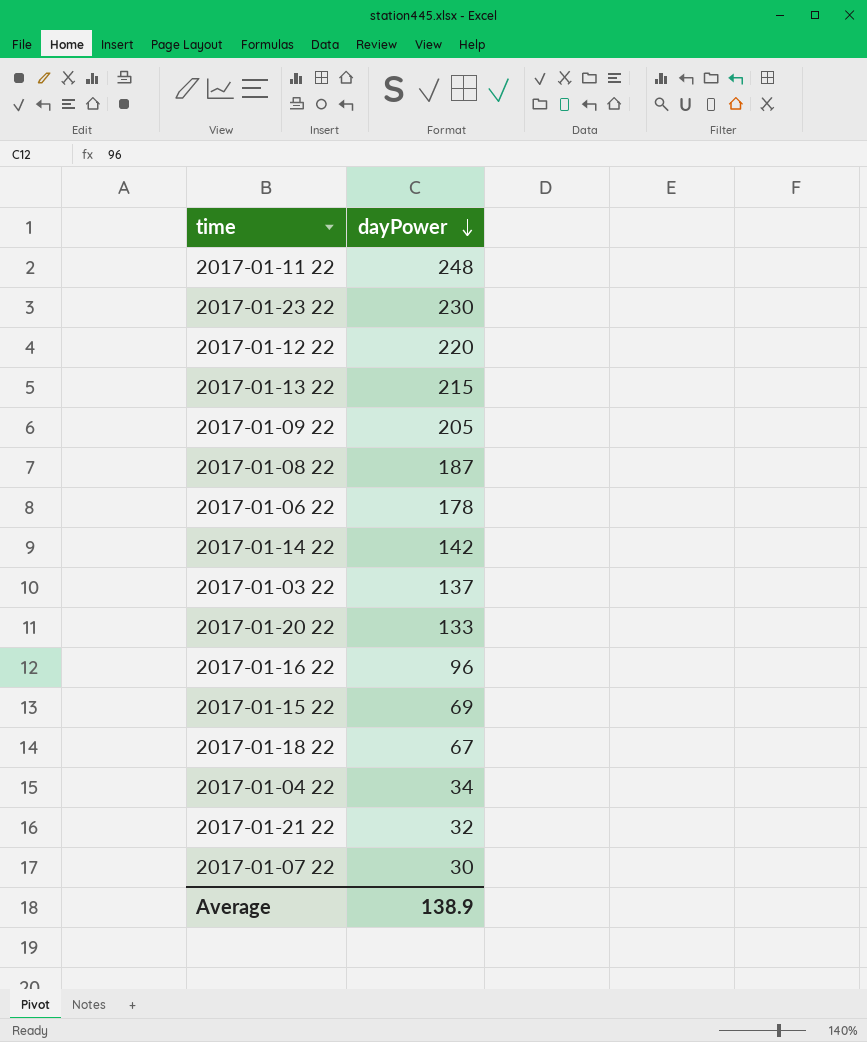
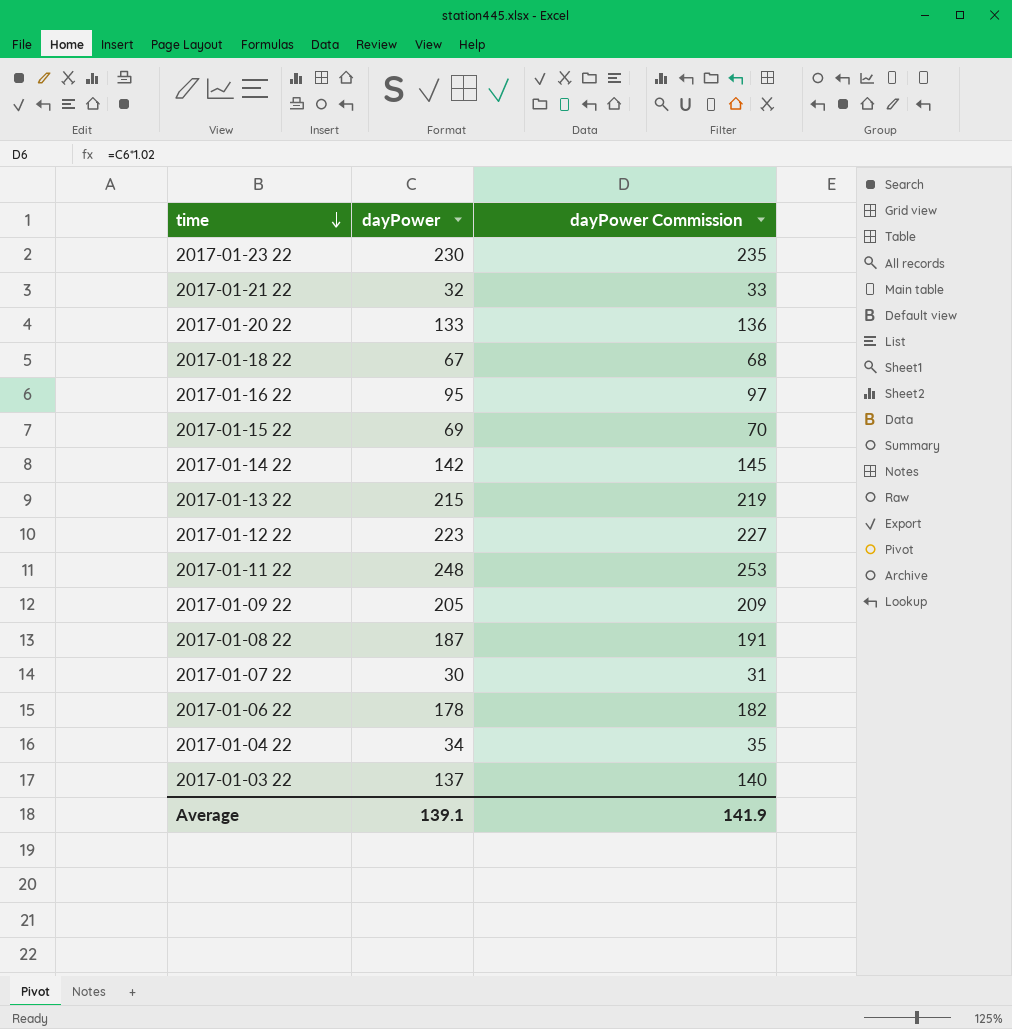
row order: dayPower descending -> time descending
column dayPower Commission | formula: none -> [dayPower] * 1.02
2017-01-16 22 | dayPower: 96 -> 95
2017-01-12 22 | dayPower: 220 -> 223
Average | dayPower: 138.9 -> 139.1

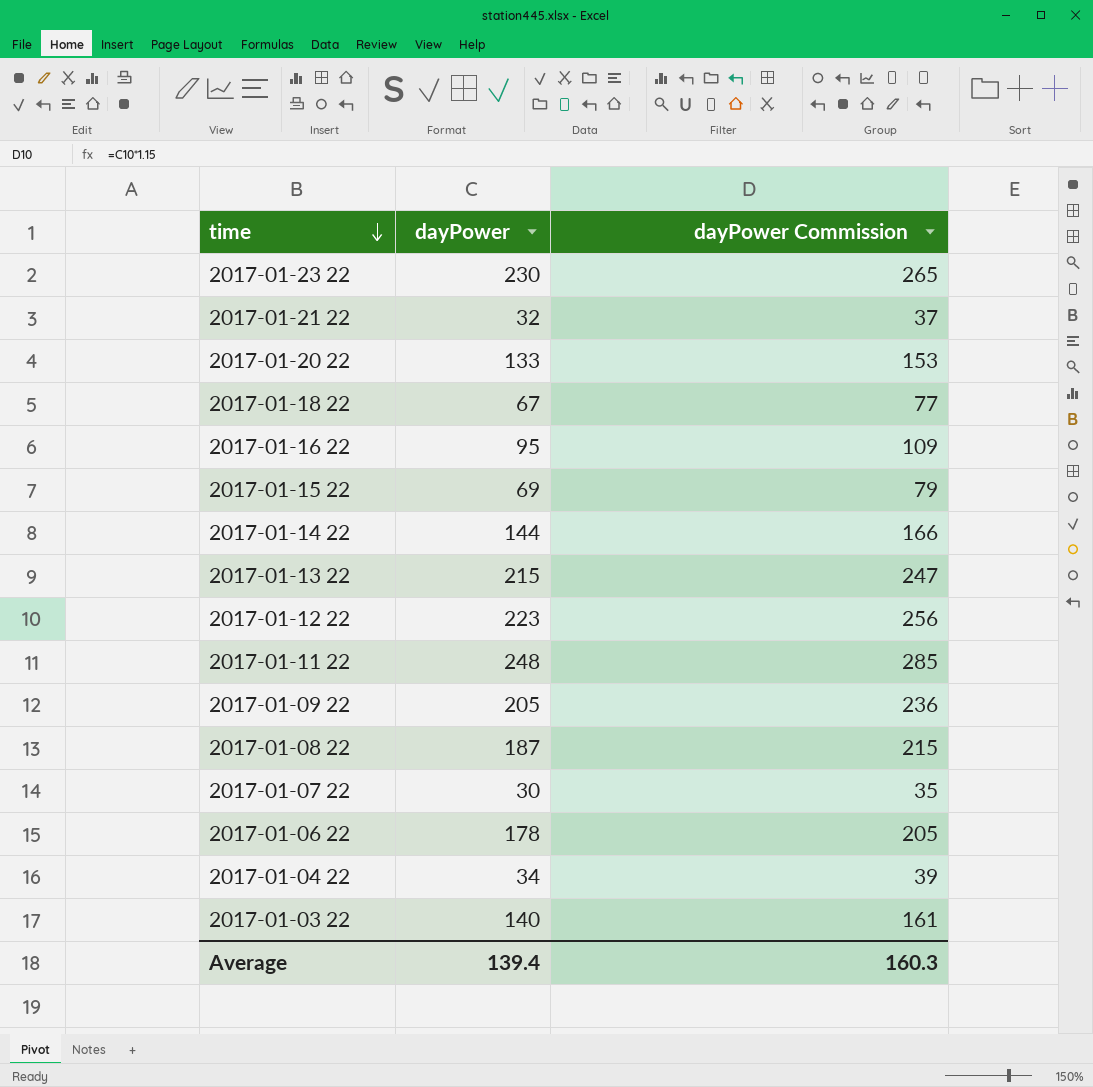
column dayPower Commission | formula: [dayPower] * 1.02 -> [dayPower] * 1.15
2017-01-14 22 | dayPower: 142 -> 144
2017-01-03 22 | dayPower: 137 -> 140
Average | dayPower: 139.1 -> 139.4
Average | dayPower Commission: 141.9 -> 160.3

